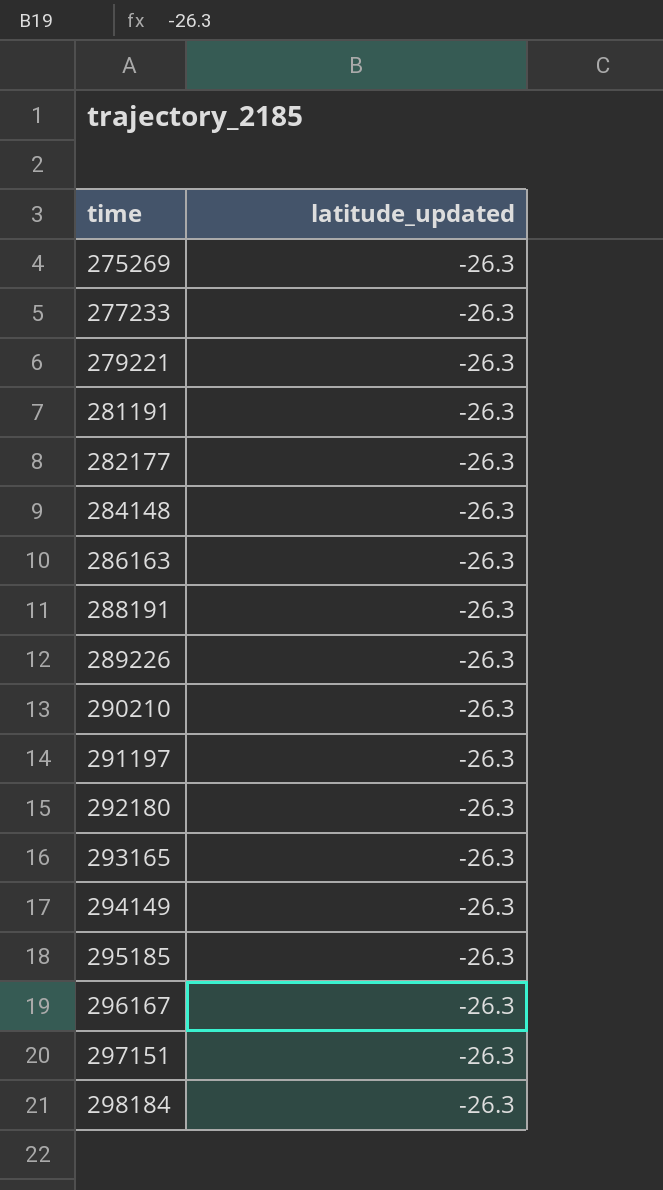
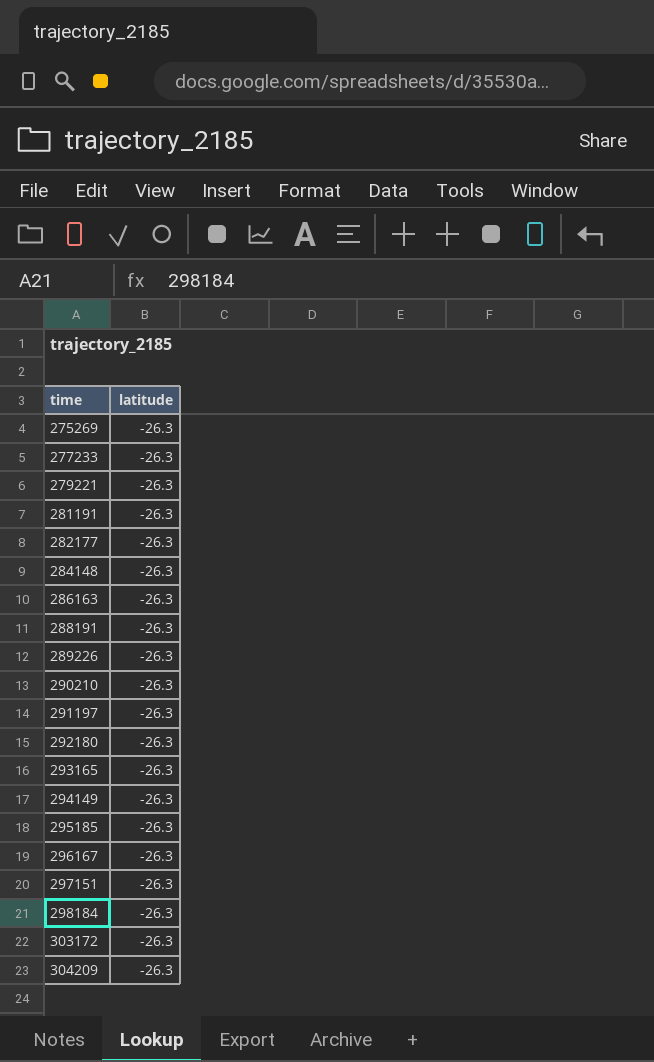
column name: latitude_updated -> latitude
row 303172: none -> -26.3
row 304209: none -> -26.3

